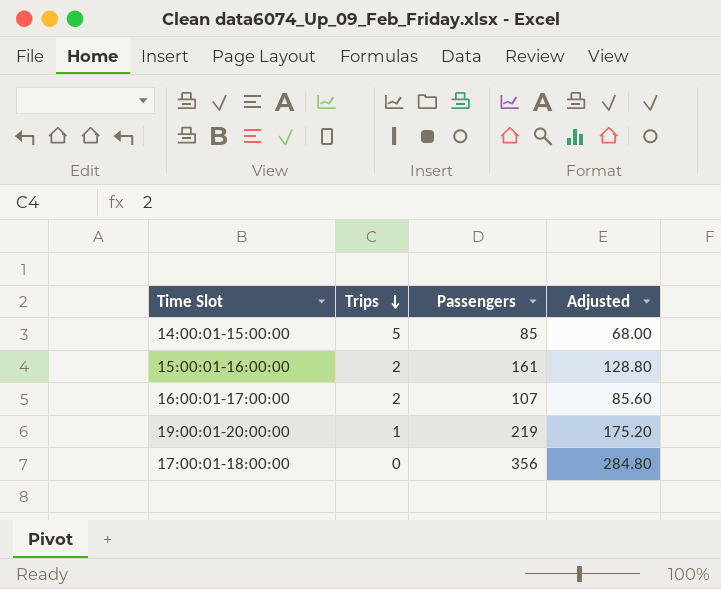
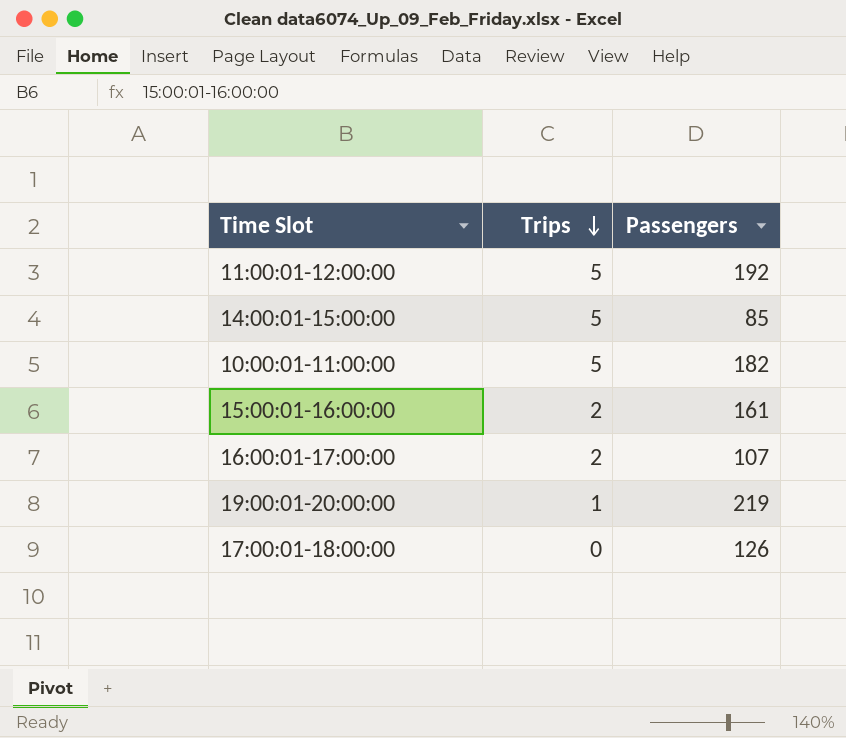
column Adjusted | formula: [Passengers] * 0.8 -> none
row 11:00:01-12:00:00: none -> 5 | 192
row 10:00:01-11:00:00: none -> 5 | 182
17:00:01-18:00:00 | Passengers: 356 -> 126

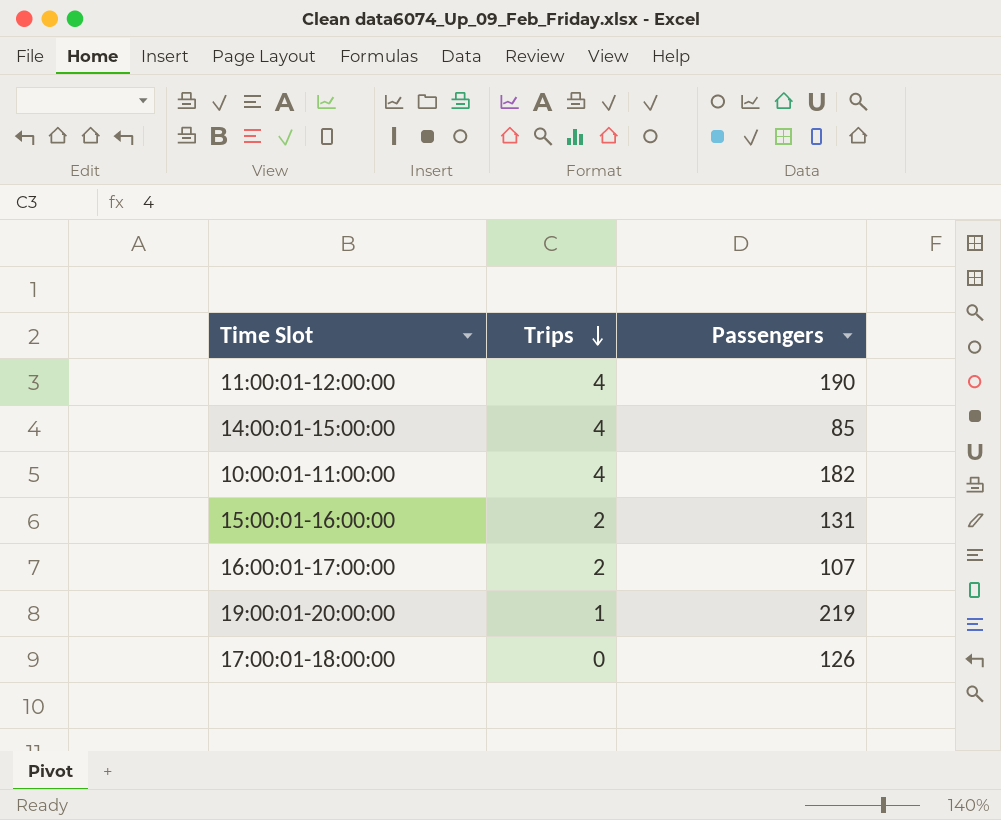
11:00:01-12:00:00 | Trips: 5 -> 4
11:00:01-12:00:00 | Passengers: 192 -> 190
14:00:01-15:00:00 | Trips: 5 -> 4
10:00:01-11:00:00 | Trips: 5 -> 4
15:00:01-16:00:00 | Passengers: 161 -> 131

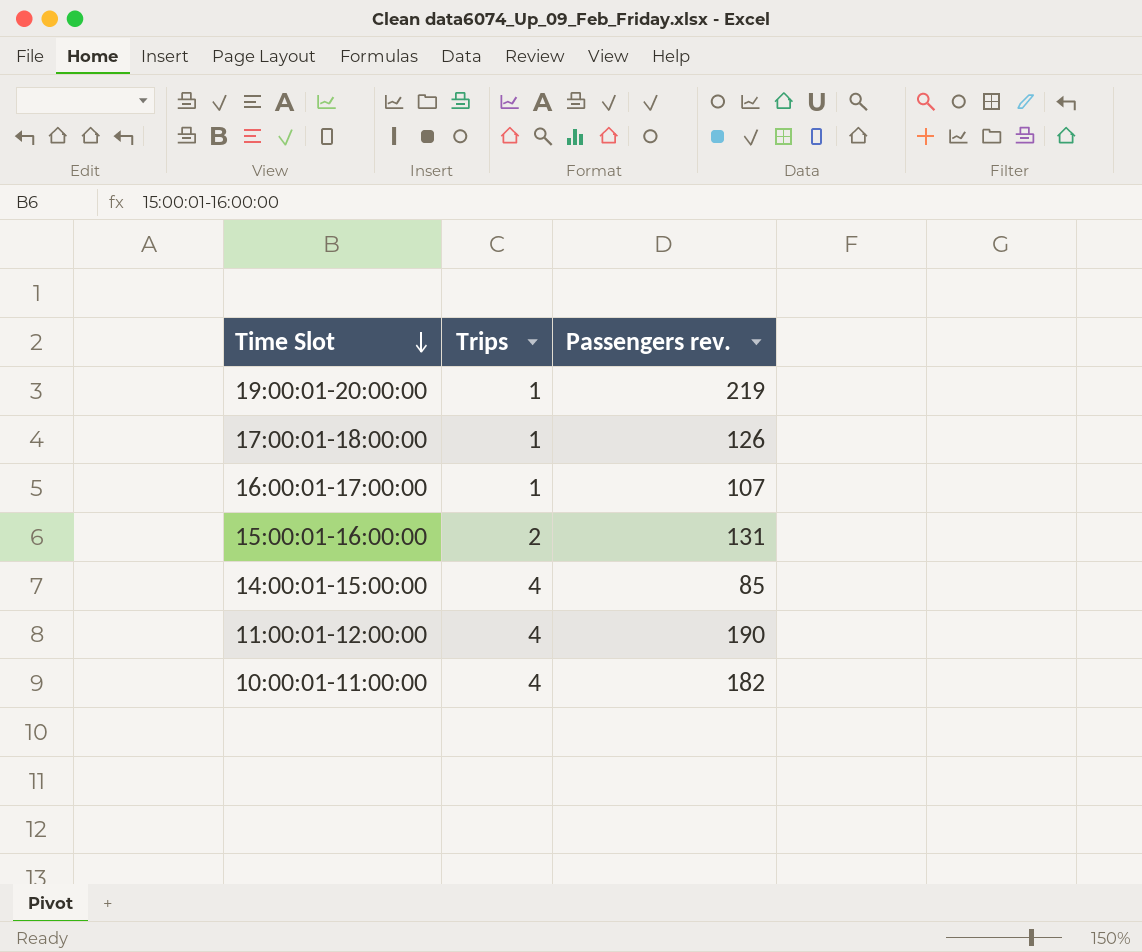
row order: Trips descending -> Time Slot descending
column name: Passengers -> Passengers rev.
17:00:01-18:00:00 | Trips: 0 -> 1
16:00:01-17:00:00 | Trips: 2 -> 1

